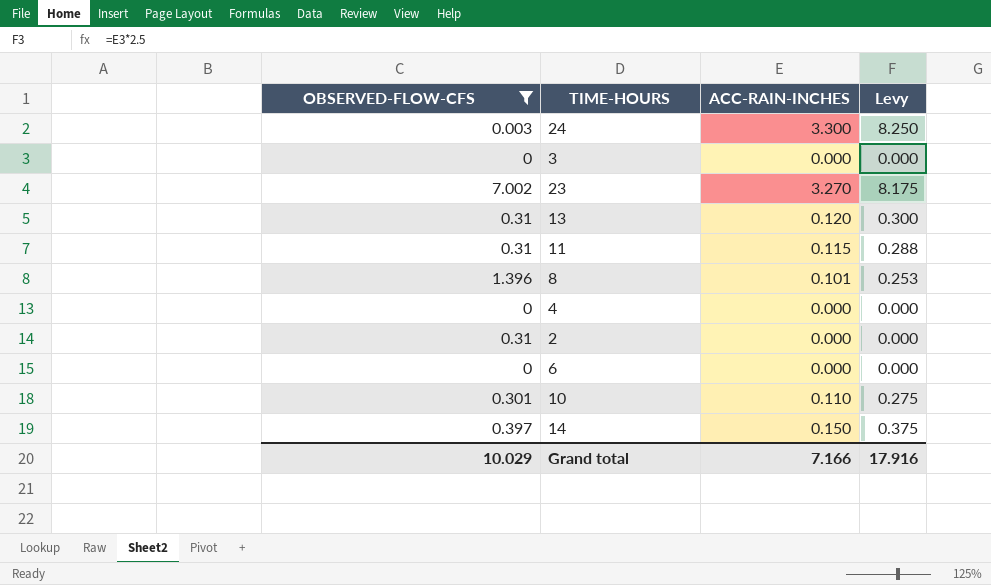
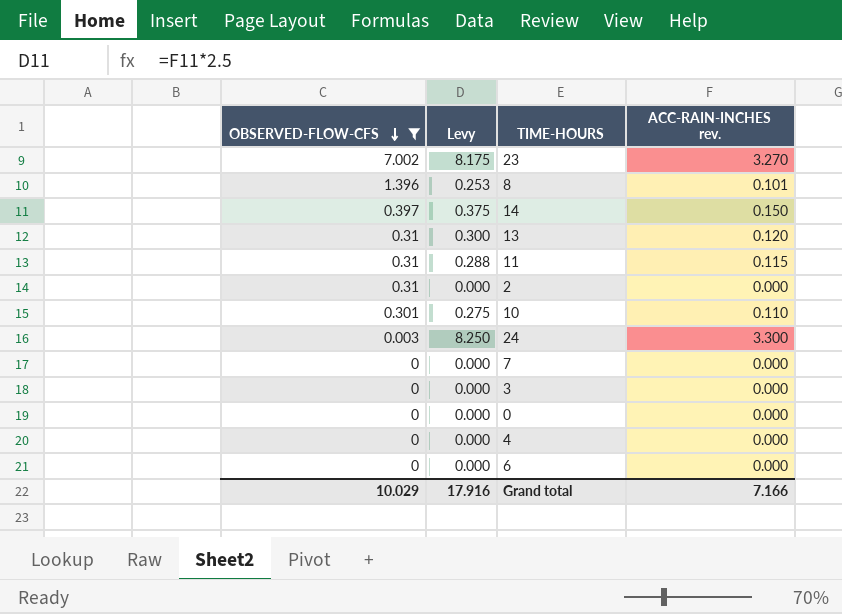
row order: none -> OBSERVED-FLOW-CFS descending
column Levy | position: 4 -> 2
column name: ACC-RAIN-INCHES -> ACC-RAIN-INCHES rev.
row 7: none -> 0 | 0.000 | 0.000
row 0: none -> 0 | 0.000 | 0.000

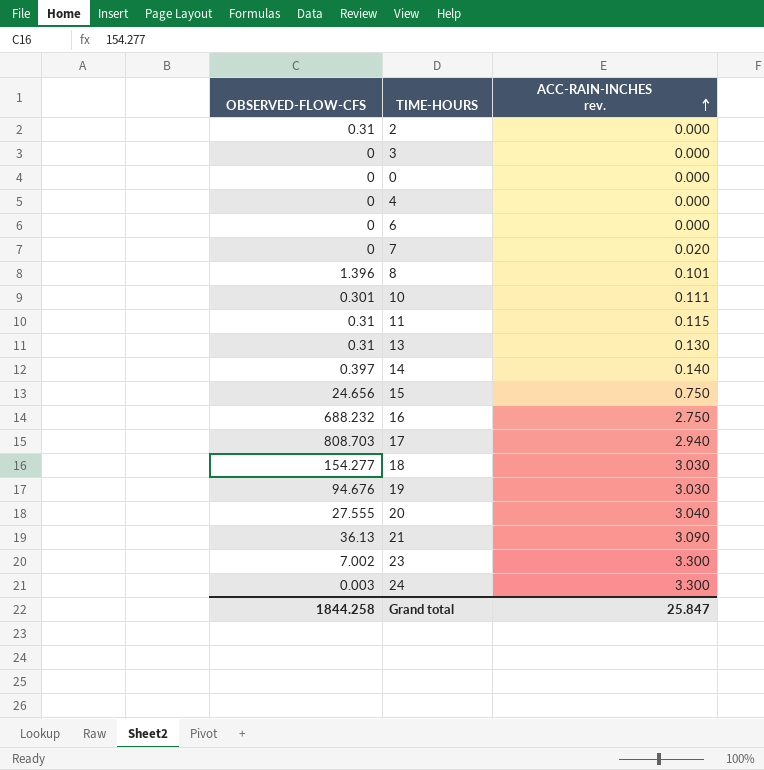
filter: OBSERVED-FLOW-CFS <= 7.002 -> none
row order: OBSERVED-FLOW-CFS descending -> ACC-RAIN-INCHES rev. ascending
column Levy | formula: [ACC-RAIN-INCHES rev.] * 2.5 -> none
7 | ACC-RAIN-INCHES rev.: 0.000 -> 0.020
10 | ACC-RAIN-INCHES rev.: 0.110 -> 0.111
13 | ACC-RAIN-INCHES rev.: 0.120 -> 0.130
14 | ACC-RAIN-INCHES rev.: 0.150 -> 0.140
23 | ACC-RAIN-INCHES rev.: 3.270 -> 3.300
Grand total | OBSERVED-FLOW-CFS: 10.029 -> 1844.258
Grand total | ACC-RAIN-INCHES rev.: 7.166 -> 25.847

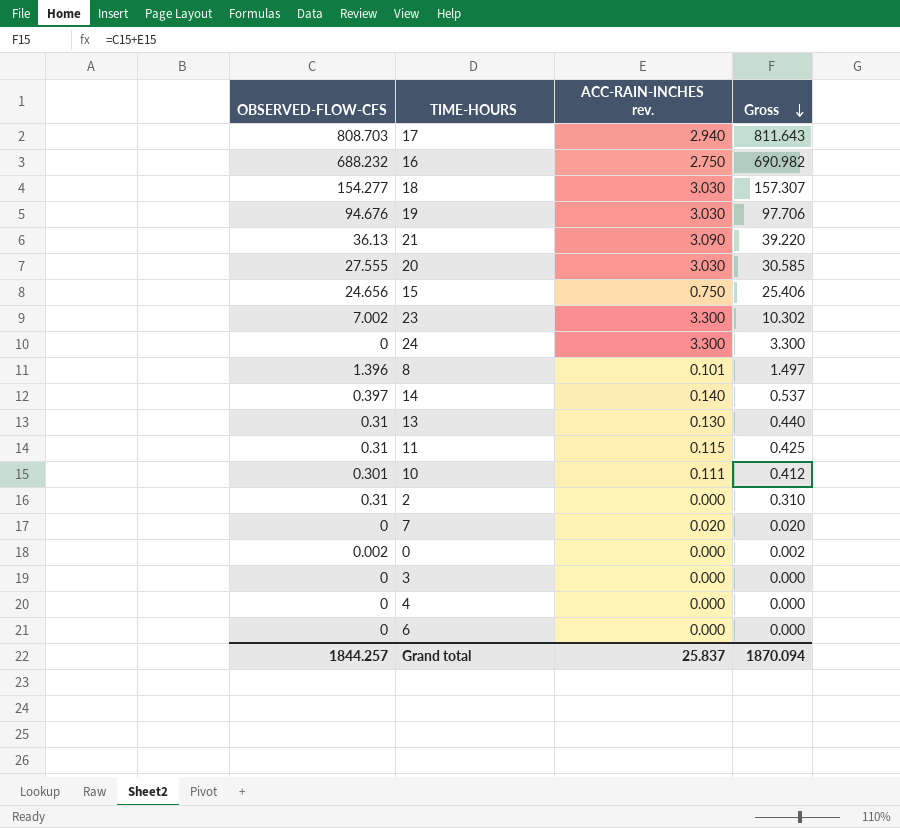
row order: ACC-RAIN-INCHES rev. ascending -> Gross descending
column Gross | formula: none -> [OBSERVED-FLOW-CFS] + [ACC-RAIN-INCHES rev.]
20 | ACC-RAIN-INCHES rev.: 3.040 -> 3.030
24 | OBSERVED-FLOW-CFS: 0.003 -> 0
0 | OBSERVED-FLOW-CFS: 0 -> 0.002
Grand total | OBSERVED-FLOW-CFS: 1844.258 -> 1844.257
Grand total | ACC-RAIN-INCHES rev.: 25.847 -> 25.837

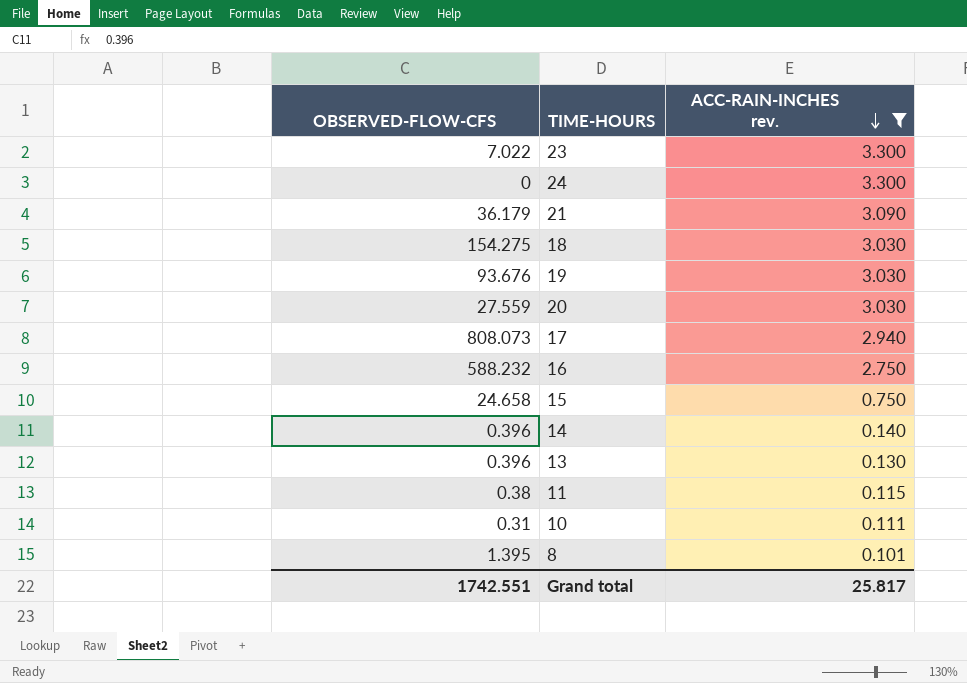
filter: none -> ACC-RAIN-INCHES rev. >= 0.101
row order: Gross descending -> ACC-RAIN-INCHES rev. descending
column Gross | formula: [OBSERVED-FLOW-CFS] + [ACC-RAIN-INCHES rev.] -> none
23 | OBSERVED-FLOW-CFS: 7.002 -> 7.022
21 | OBSERVED-FLOW-CFS: 36.13 -> 36.179
18 | OBSERVED-FLOW-CFS: 154.277 -> 154.275
19 | OBSERVED-FLOW-CFS: 94.676 -> 93.676
20 | OBSERVED-FLOW-CFS: 27.555 -> 27.559
17 | OBSERVED-FLOW-CFS: 808.703 -> 808.073
16 | OBSERVED-FLOW-CFS: 688.232 -> 588.232
15 | OBSERVED-FLOW-CFS: 24.656 -> 24.658
14 | OBSERVED-FLOW-CFS: 0.397 -> 0.396
13 | OBSERVED-FLOW-CFS: 0.31 -> 0.396
11 | OBSERVED-FLOW-CFS: 0.31 -> 0.38
10 | OBSERVED-FLOW-CFS: 0.301 -> 0.31
8 | OBSERVED-FLOW-CFS: 1.396 -> 1.395
Grand total | OBSERVED-FLOW-CFS: 1844.257 -> 1742.551
Grand total | ACC-RAIN-INCHES rev.: 25.837 -> 25.817

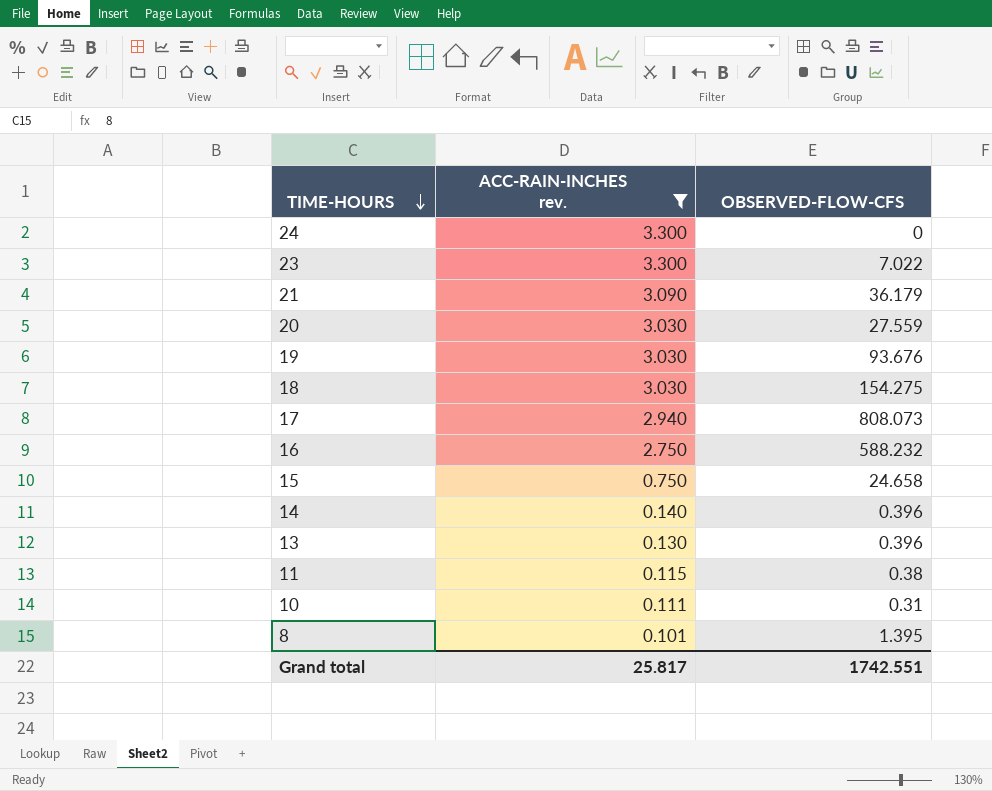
row order: ACC-RAIN-INCHES rev. descending -> TIME-HOURS descending
column OBSERVED-FLOW-CFS | position: 1 -> 3

